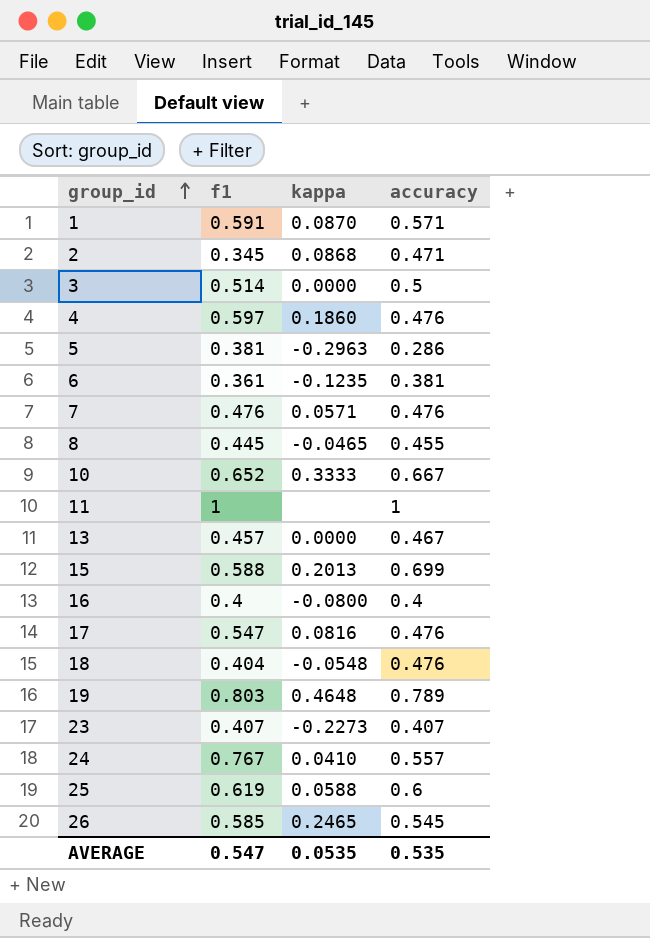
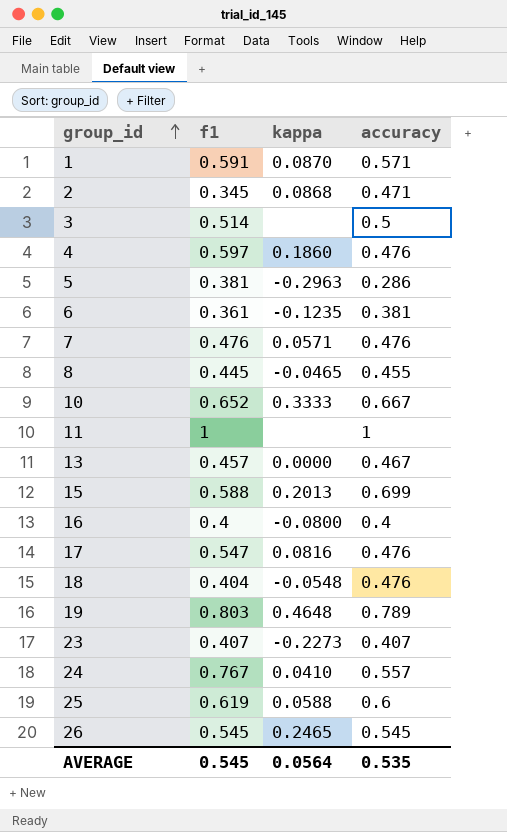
3 | kappa: 0.0000 -> none
26 | f1: 0.585 -> 0.545
AVERAGE | f1: 0.547 -> 0.545
AVERAGE | kappa: 0.0535 -> 0.0564

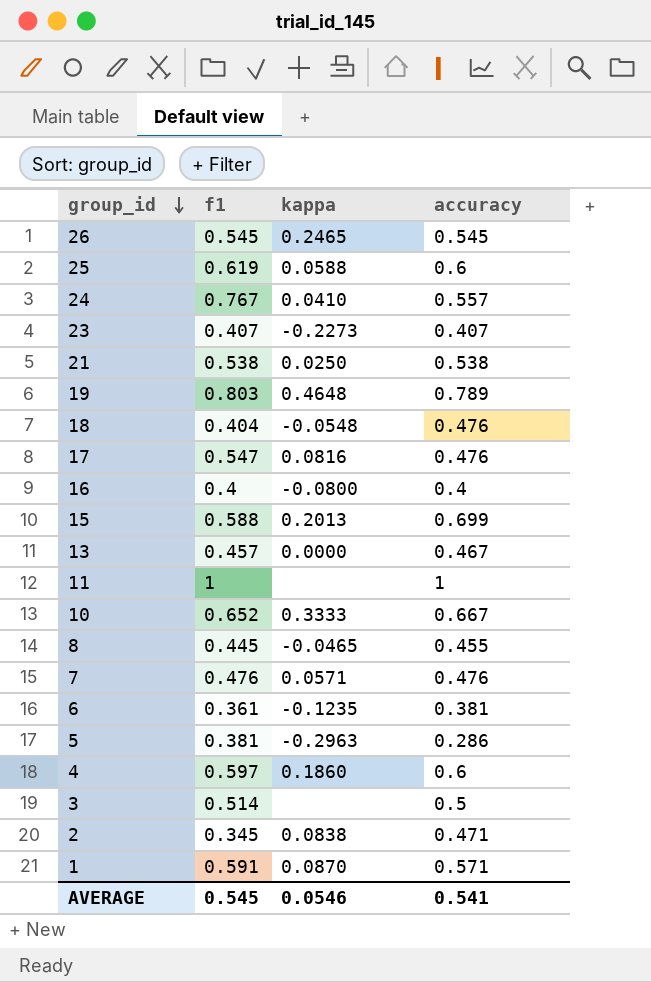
row order: group_id ascending -> group_id descending
row 21: none -> 0.538 | 0.0250 | 0.538
4 | accuracy: 0.476 -> 0.6
2 | kappa: 0.0868 -> 0.0838
AVERAGE | kappa: 0.0564 -> 0.0546
AVERAGE | accuracy: 0.535 -> 0.541

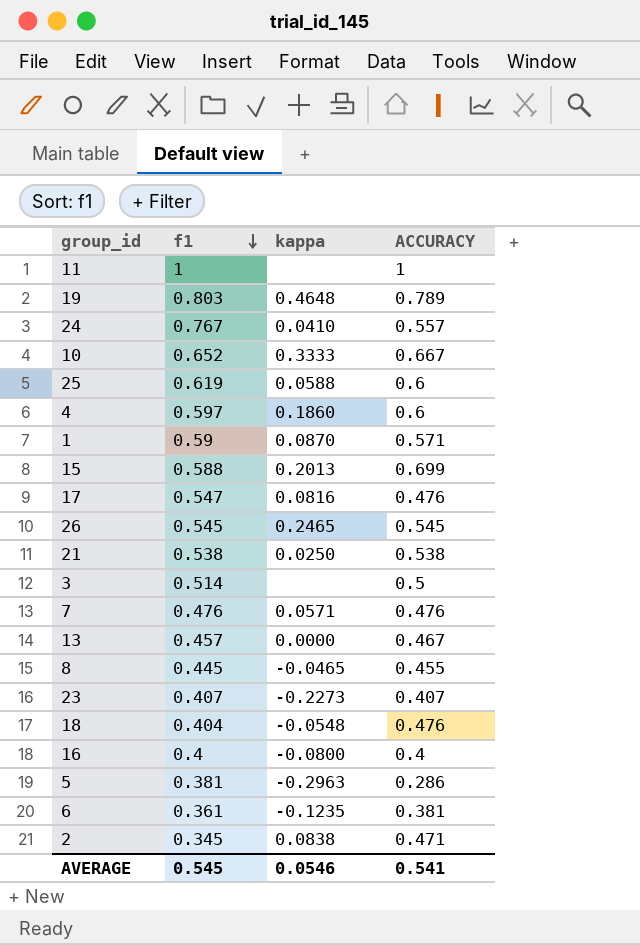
row order: group_id descending -> f1 descending
column name: accuracy -> ACCURACY
1 | f1: 0.591 -> 0.59

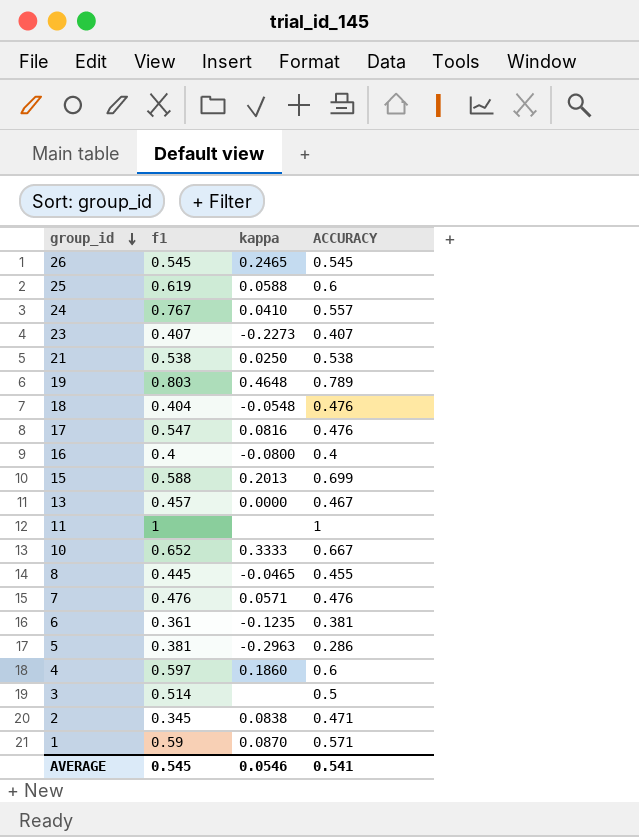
row order: f1 descending -> group_id descending

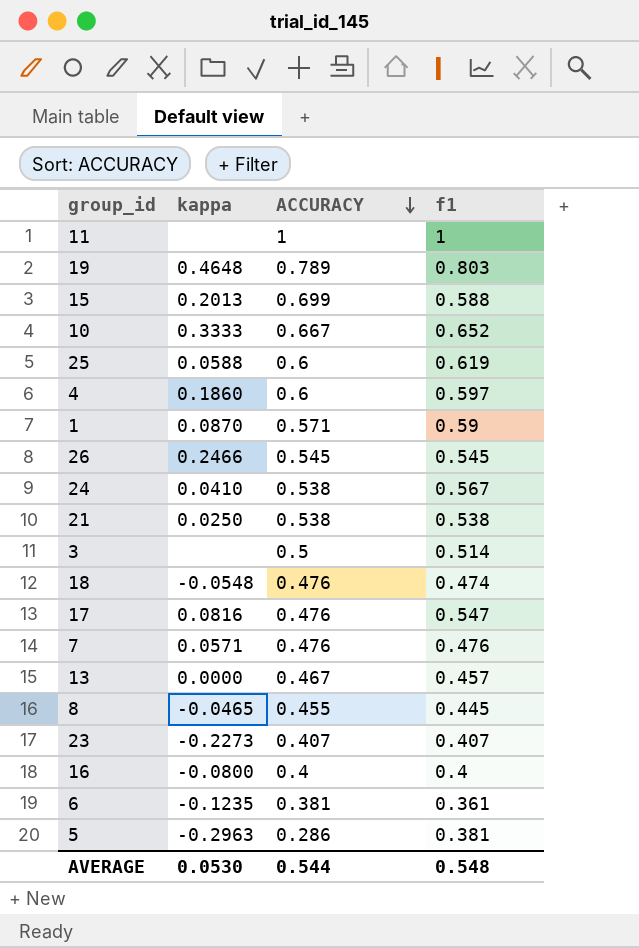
row order: group_id descending -> ACCURACY descending
column f1 | position: 2 -> 4
row 2: 0.345 | 0.0838 | 0.471 -> none
26 | kappa: 0.2465 -> 0.2466
24 | ACCURACY: 0.557 -> 0.538
24 | f1: 0.767 -> 0.567
18 | f1: 0.404 -> 0.474
AVERAGE | kappa: 0.0546 -> 0.0530
AVERAGE | ACCURACY: 0.541 -> 0.544
AVERAGE | f1: 0.545 -> 0.548

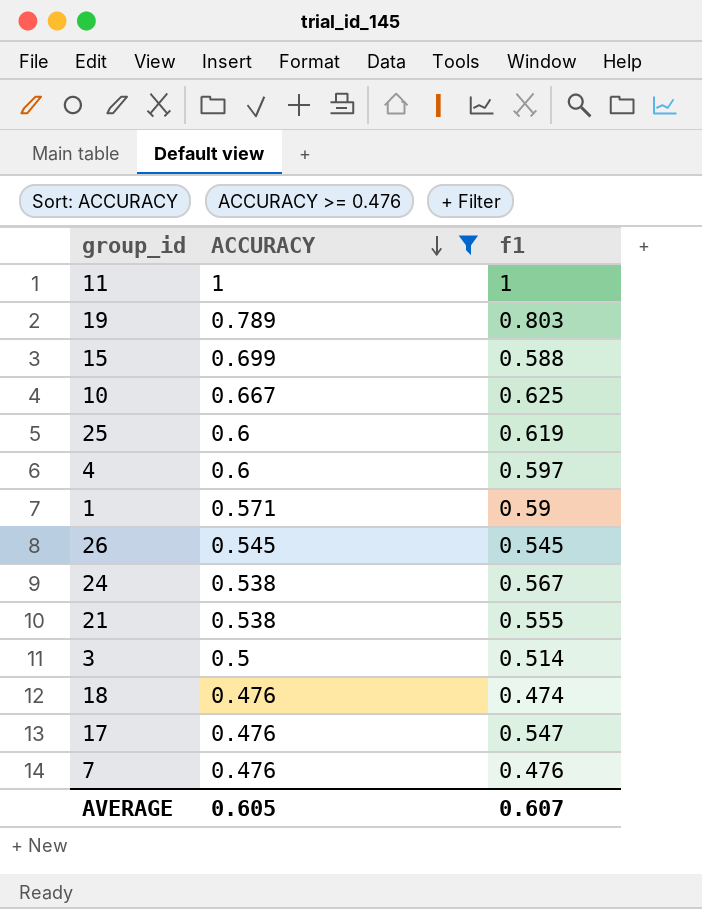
filter: none -> ACCURACY >= 0.476
column kappa | position: 2 -> none
10 | f1: 0.652 -> 0.625
21 | f1: 0.538 -> 0.555
AVERAGE | ACCURACY: 0.544 -> 0.605
AVERAGE | f1: 0.548 -> 0.607

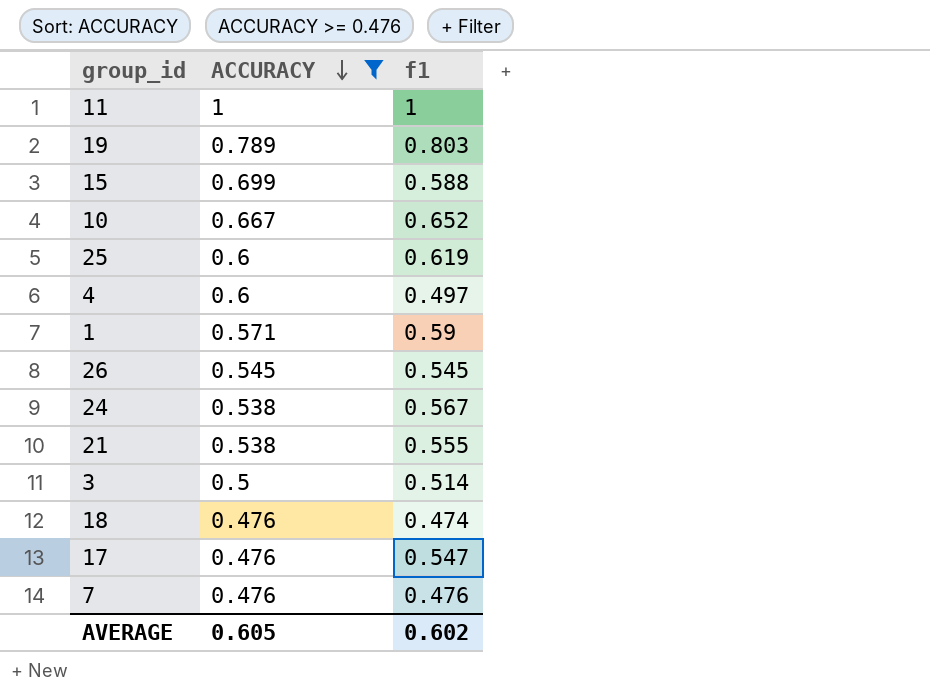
10 | f1: 0.625 -> 0.652
4 | f1: 0.597 -> 0.497
AVERAGE | f1: 0.607 -> 0.602

